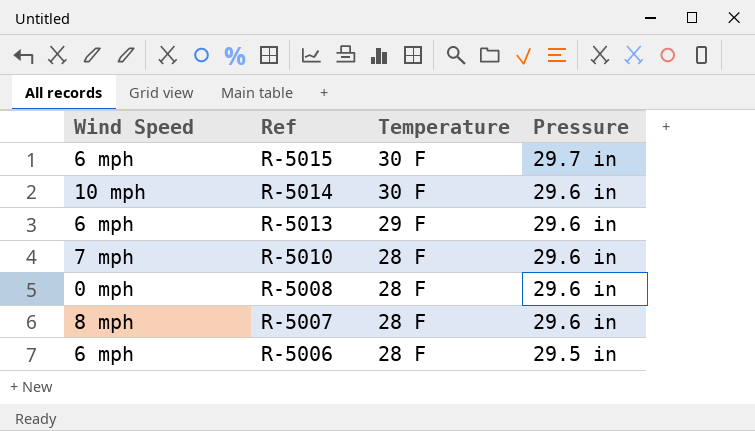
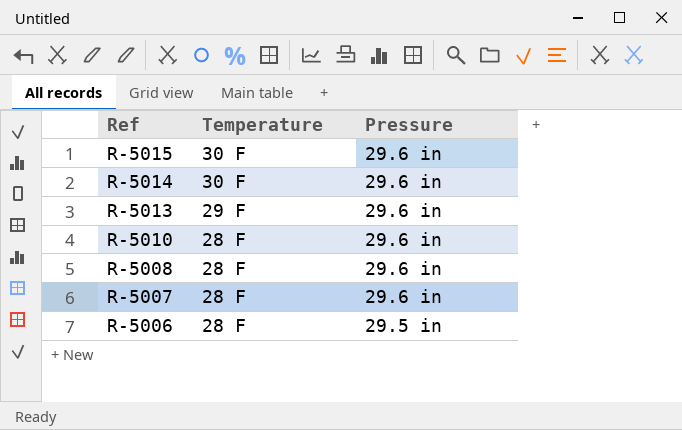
column Wind Speed | position: 1 -> none
R-5015 | Pressure: 29.7 in -> 29.6 in

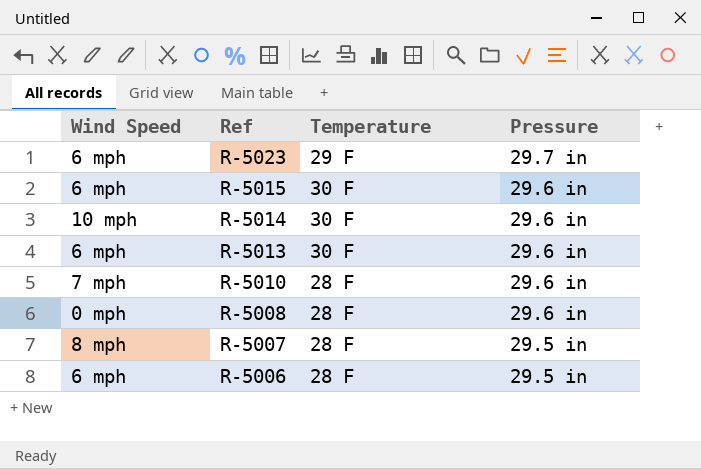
column Wind Speed | position: none -> 1
row R-5023: none -> 6 mph | 29 F | 29.7 in
R-5013 | Temperature: 29 F -> 30 F
R-5007 | Pressure: 29.6 in -> 29.5 in

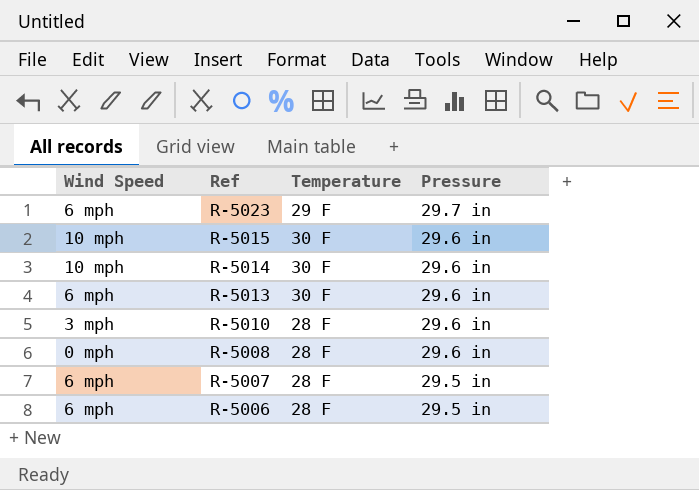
R-5015 | Wind Speed: 6 mph -> 10 mph
R-5010 | Wind Speed: 7 mph -> 3 mph
R-5007 | Wind Speed: 8 mph -> 6 mph

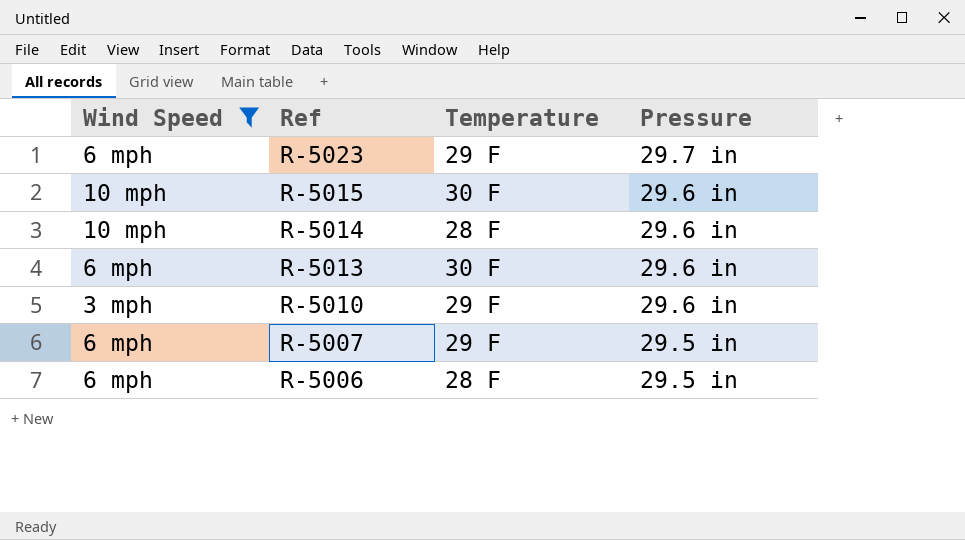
filter: none -> Wind Speed != 0 mph
R-5014 | Temperature: 30 F -> 28 F
R-5010 | Temperature: 28 F -> 29 F
R-5007 | Temperature: 28 F -> 29 F

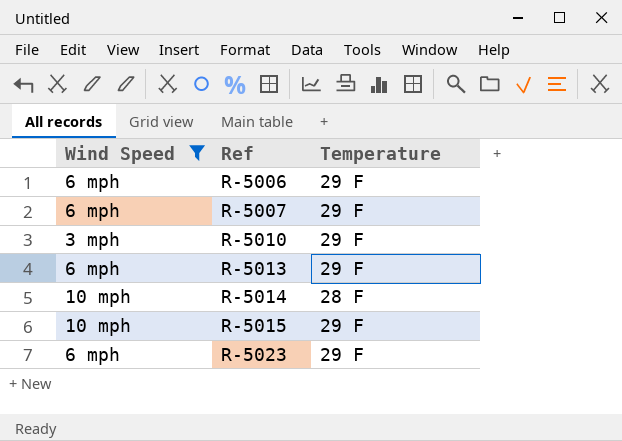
row order: Ref descending -> Ref ascending
column Pressure | position: 4 -> none
R-5006 | Temperature: 28 F -> 29 F
R-5013 | Temperature: 30 F -> 29 F
R-5015 | Temperature: 30 F -> 29 F

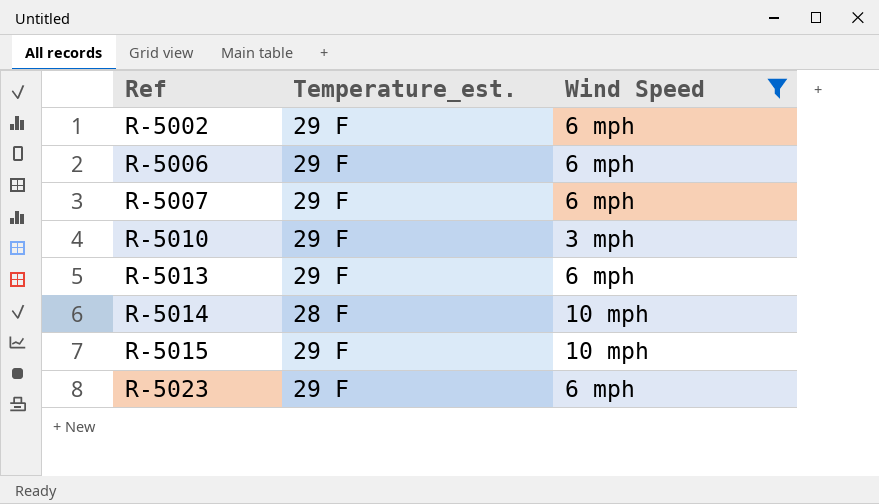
column name: Temperature -> Temperature_est.
column Wind Speed | position: 1 -> 3
row R-5002: none -> 29 F | 6 mph

